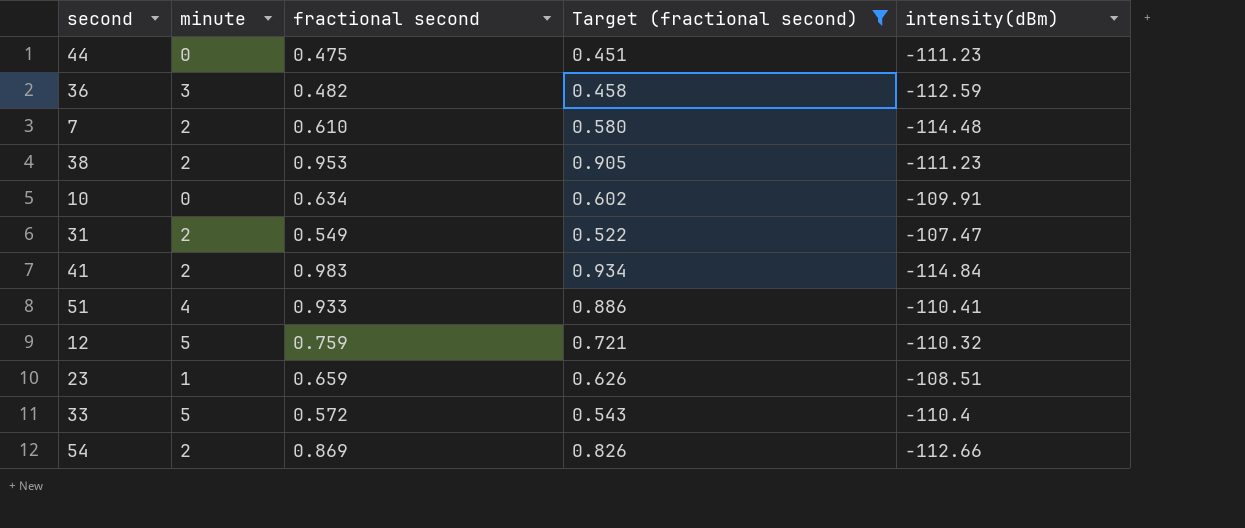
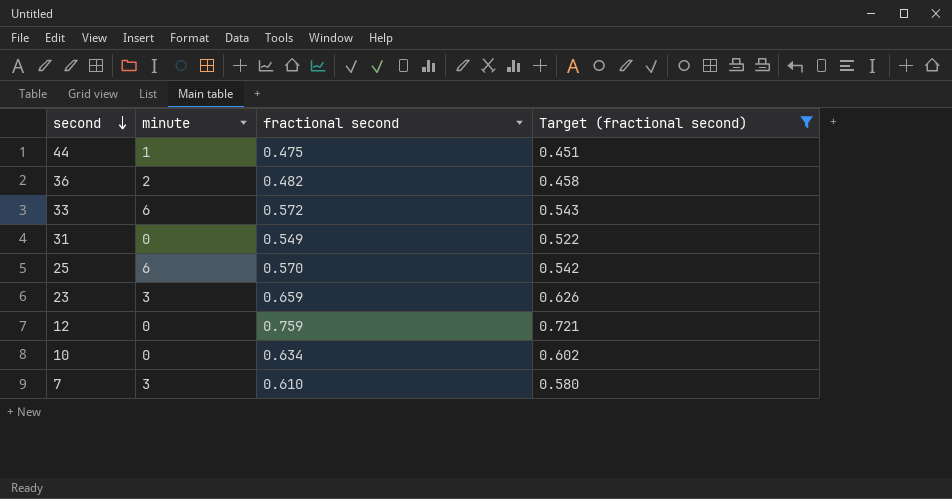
row order: none -> second descending
column intensity(dBm) | position: 5 -> none
row 38: 2 | 0.953 | 0.905 | -111.23 -> none
row 41: 2 | 0.983 | 0.934 | -114.84 -> none
row 51: 4 | 0.933 | 0.886 | -110.41 -> none
row 54: 2 | 0.869 | 0.826 | -112.66 -> none
44 | minute: 0 -> 1
36 | minute: 3 -> 2
33 | minute: 5 -> 6
31 | minute: 2 -> 0
row 25: none -> 6 | 0.570 | 0.542
23 | minute: 1 -> 3
12 | minute: 5 -> 0
7 | minute: 2 -> 3

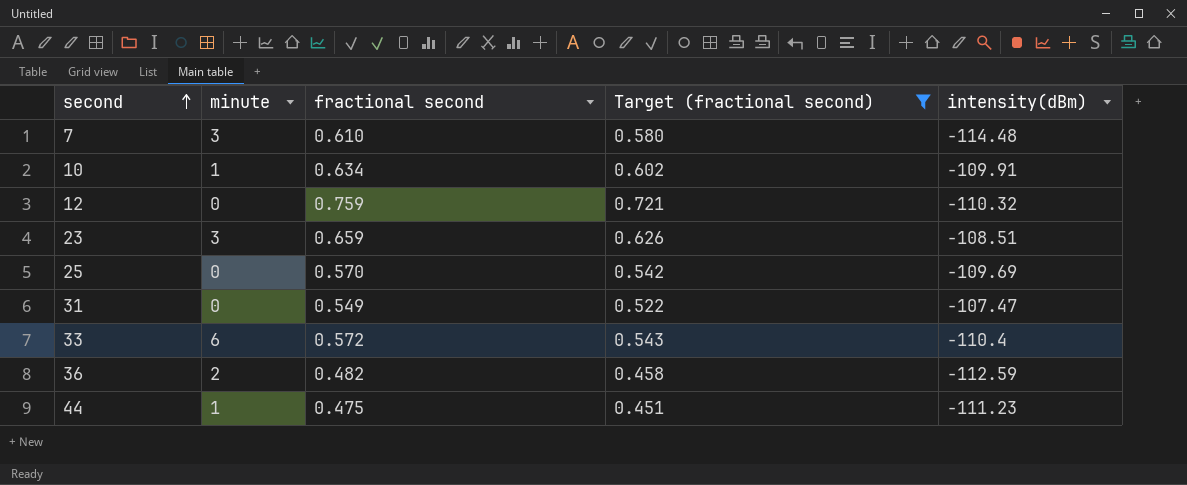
row order: second descending -> second ascending
column intensity(dBm) | position: none -> 5
10 | minute: 0 -> 1
25 | minute: 6 -> 0

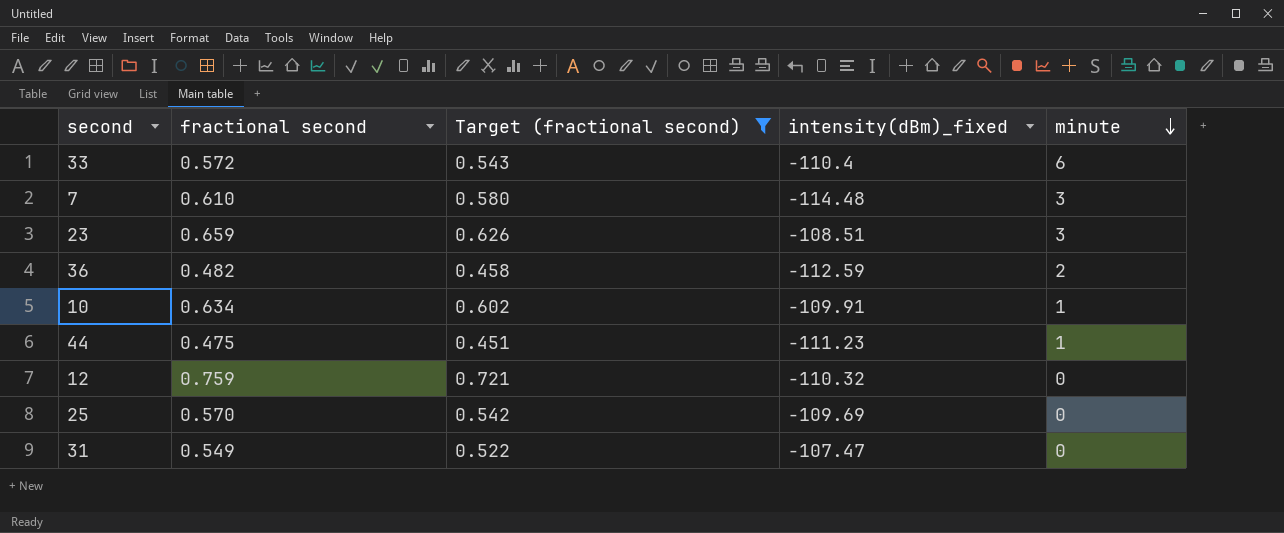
row order: second ascending -> minute descending
column name: intensity(dBm) -> intensity(dBm)_fixed
column minute | position: 2 -> 5

